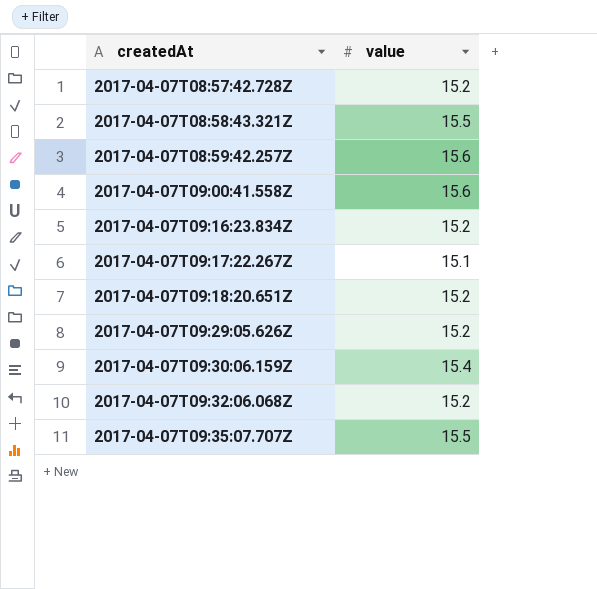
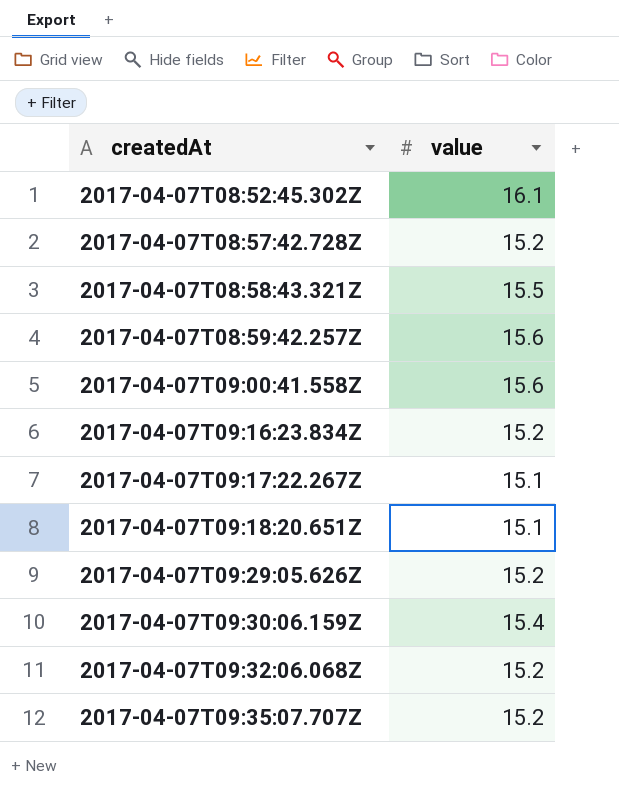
row 2017-04-07T08:52:45.302Z: none -> 16.1
2017-04-07T09:18:20.651Z | value: 15.2 -> 15.1
2017-04-07T09:35:07.707Z | value: 15.5 -> 15.2

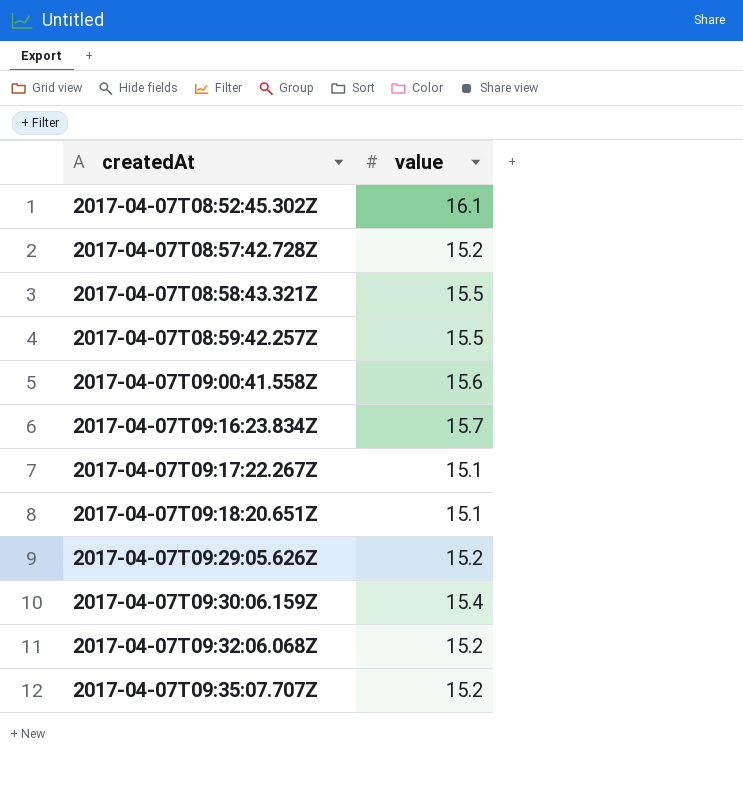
2017-04-07T08:59:42.257Z | value: 15.6 -> 15.5
2017-04-07T09:16:23.834Z | value: 15.2 -> 15.7

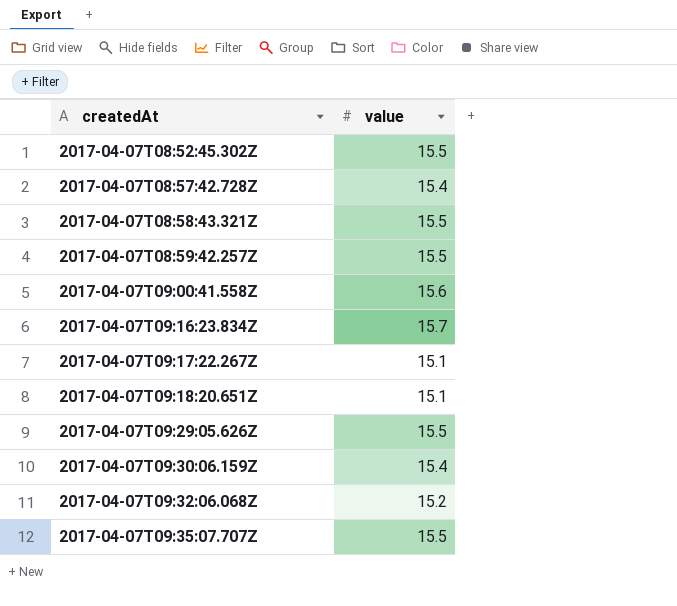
2017-04-07T08:52:45.302Z | value: 16.1 -> 15.5
2017-04-07T08:57:42.728Z | value: 15.2 -> 15.4
2017-04-07T09:29:05.626Z | value: 15.2 -> 15.5
2017-04-07T09:35:07.707Z | value: 15.2 -> 15.5

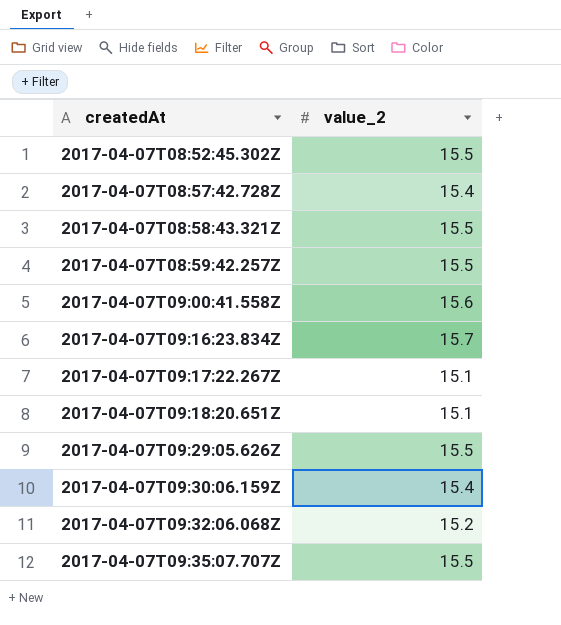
column name: value -> value_2

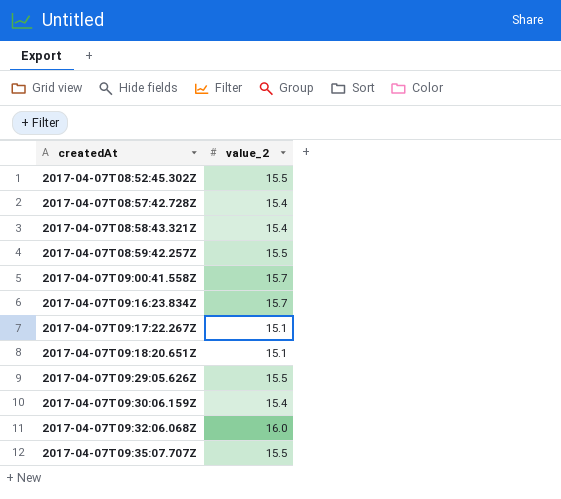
2017-04-07T08:58:43.321Z | value_2: 15.5 -> 15.4
2017-04-07T09:00:41.558Z | value_2: 15.6 -> 15.7
2017-04-07T09:32:06.068Z | value_2: 15.2 -> 16.0

